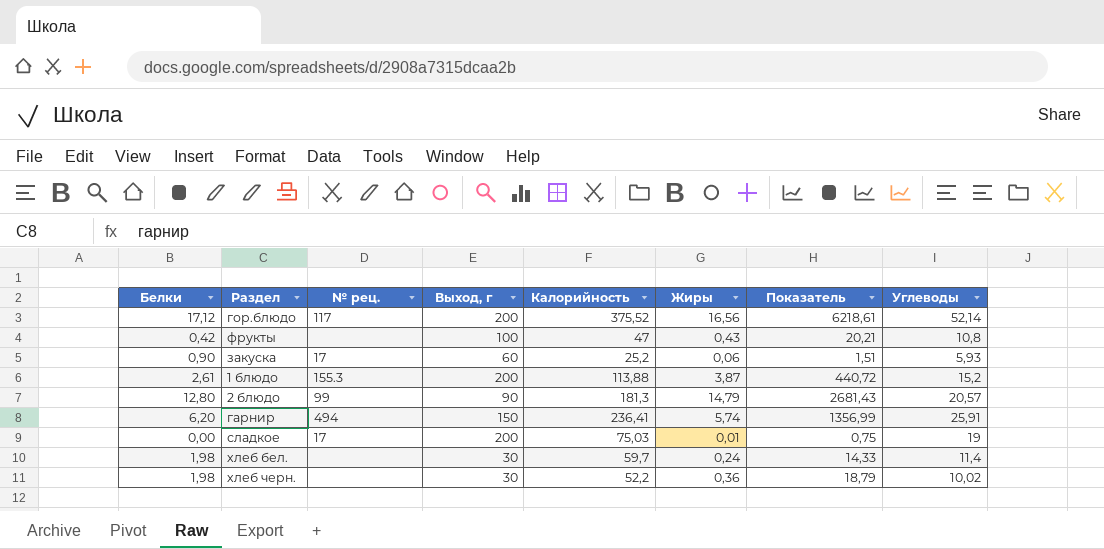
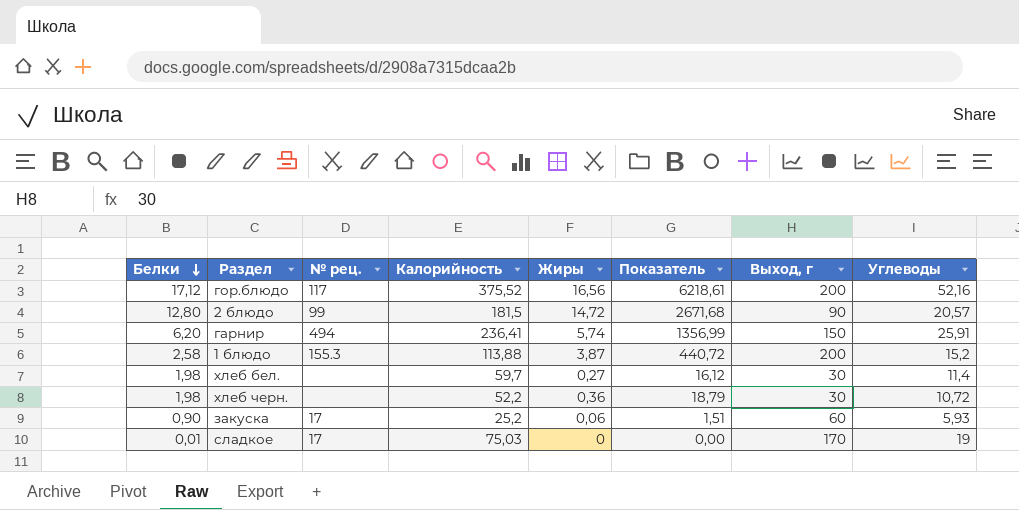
row order: none -> Белки descending
column Выход, г | position: 4 -> 7
row фрукты: 0,42 | none | 100 | 47 | 0,43 | 20,21 | 10,8 -> none
гор.блюдо | Углеводы: 52,14 -> 52,16
2 блюдо | Калорийность: 181,3 -> 181,5
2 блюдо | Жиры: 14,79 -> 14,72
2 блюдо | Показатель: 2681,43 -> 2671,68
1 блюдо | Белки: 2,61 -> 2,58
хлеб бел. | Жиры: 0,24 -> 0,27
хлеб бел. | Показатель: 14,33 -> 16,12
хлеб черн. | Углеводы: 10,02 -> 10,72
сладкое | Белки: 0,00 -> 0,01
сладкое | Жиры: 0,01 -> 0
сладкое | Показатель: 0,75 -> 0,00
сладкое | Выход, г: 200 -> 170

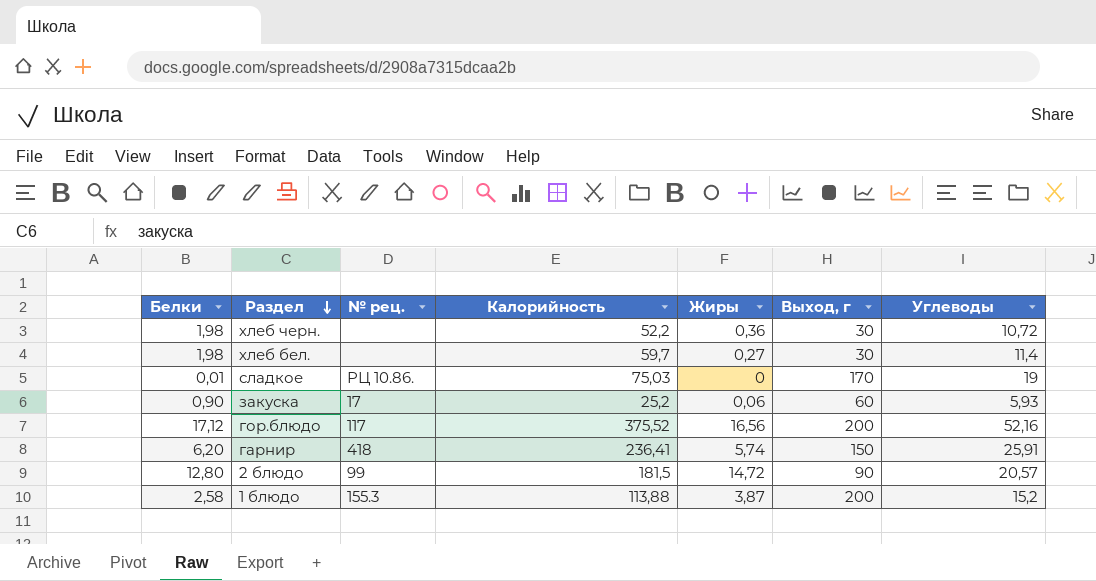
row order: Белки descending -> Раздел descending
column Показатель | formula: [Калорийность] * [Жиры] -> none
сладкое | № рец.: 17 -> РЦ 10.86.
гарнир | № рец.: 494 -> 418

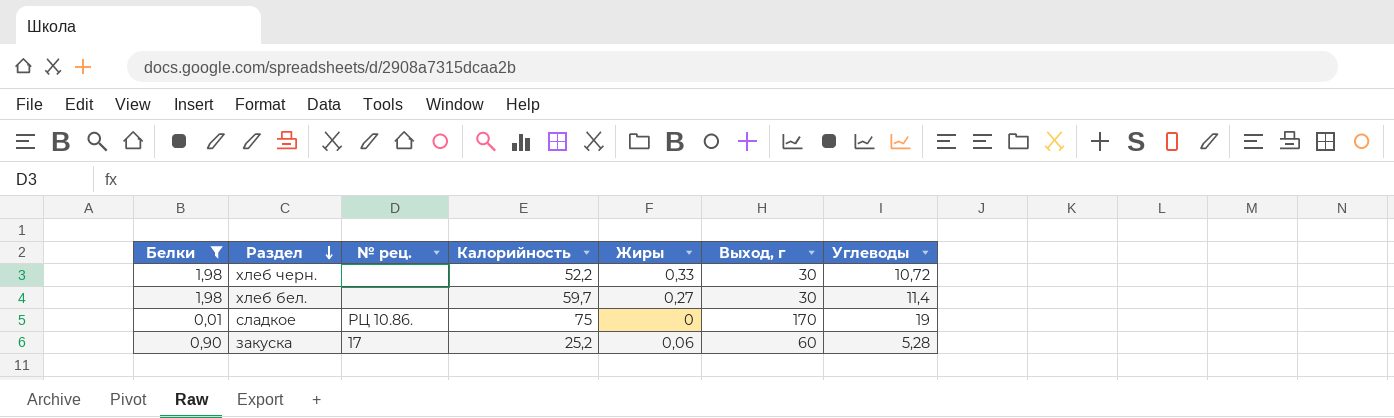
filter: none -> Белки <= 1,98
хлеб черн. | Жиры: 0,36 -> 0,33
сладкое | Калорийность: 75,03 -> 75
закуска | Углеводы: 5,93 -> 5,28

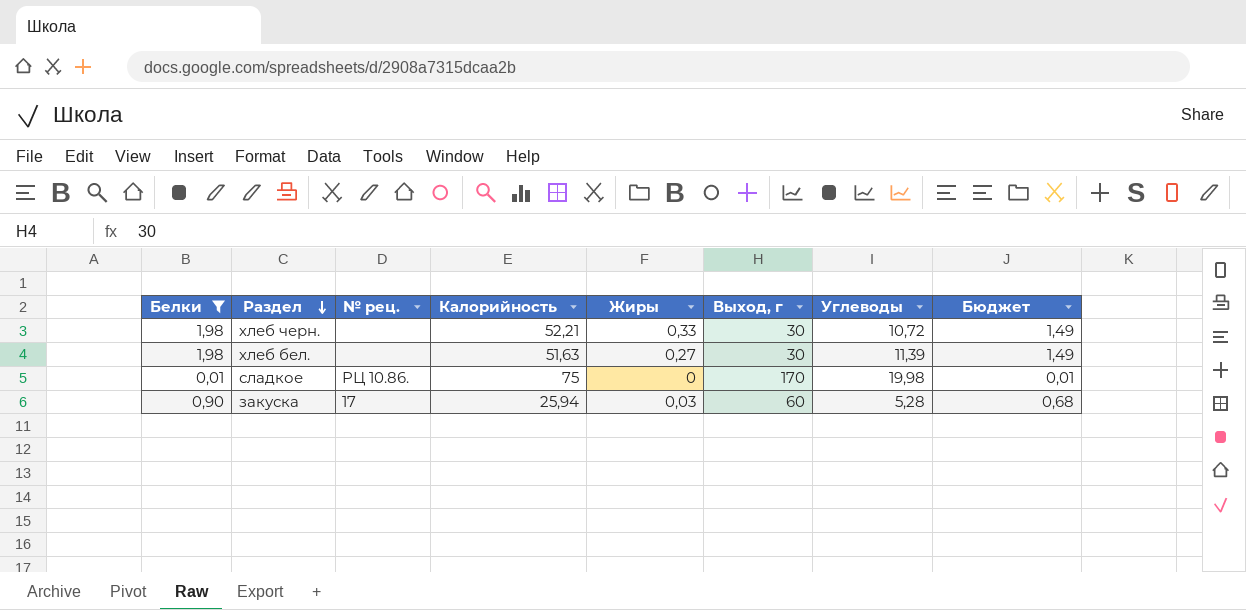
column Бюджет | formula: none -> [Белки] * 0,75
хлеб черн. | Калорийность: 52,2 -> 52,21
хлеб бел. | Калорийность: 59,7 -> 51,63
хлеб бел. | Углеводы: 11,4 -> 11,39
сладкое | Углеводы: 19 -> 19,98
закуска | Калорийность: 25,2 -> 25,94
закуска | Жиры: 0,06 -> 0,03

